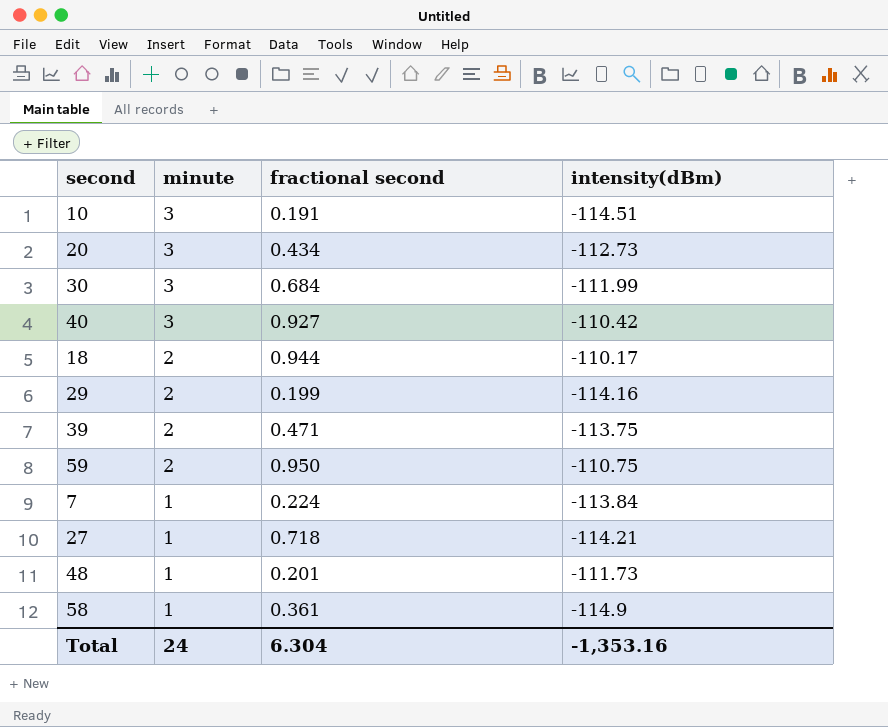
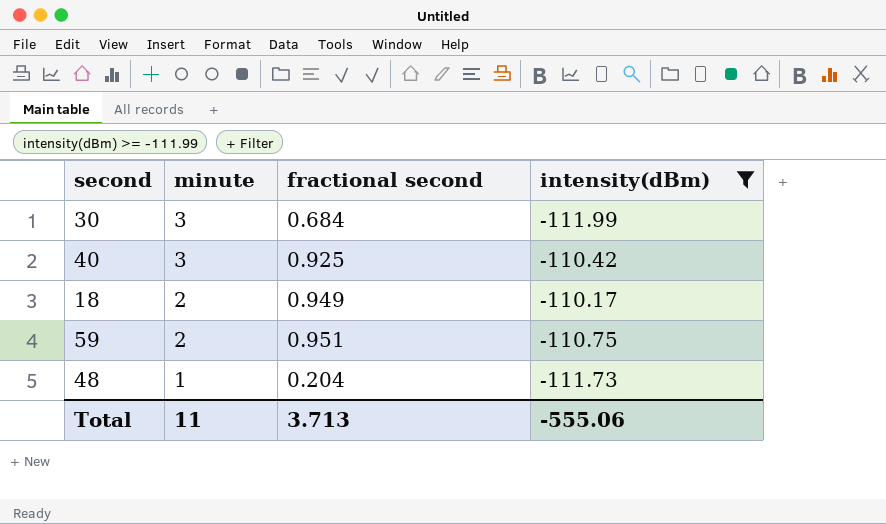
filter: none -> intensity(dBm) >= -111.99
40 | fractional second: 0.927 -> 0.925
18 | fractional second: 0.944 -> 0.949
59 | fractional second: 0.950 -> 0.951
48 | fractional second: 0.201 -> 0.204
Total | minute: 24 -> 11
Total | fractional second: 6.304 -> 3.713
Total | intensity(dBm): -1,353.16 -> -555.06

